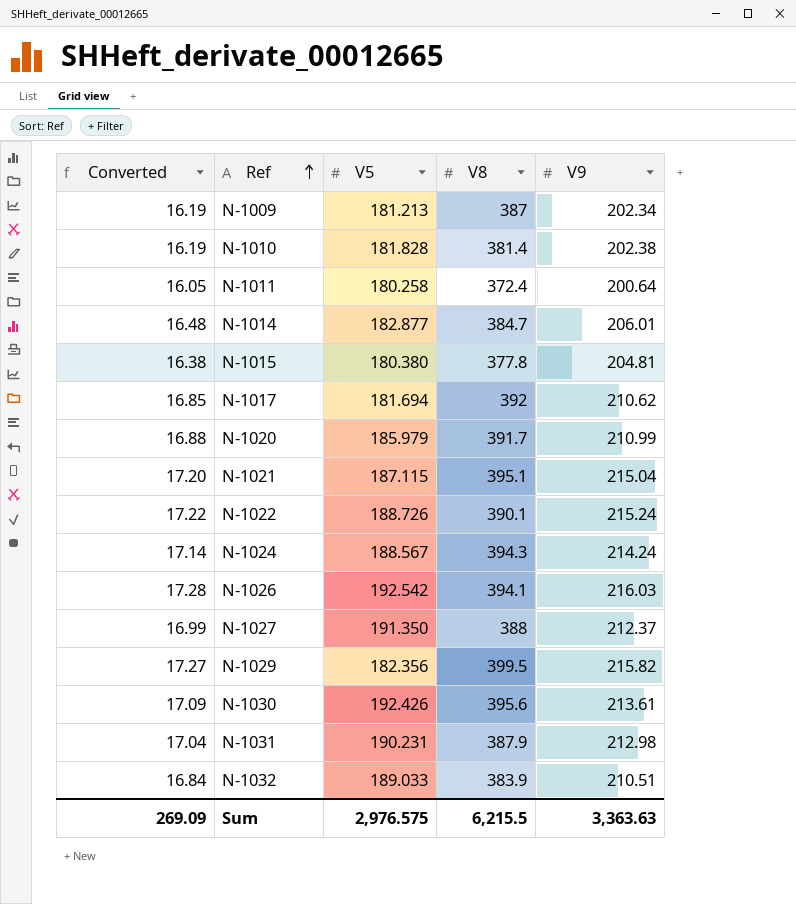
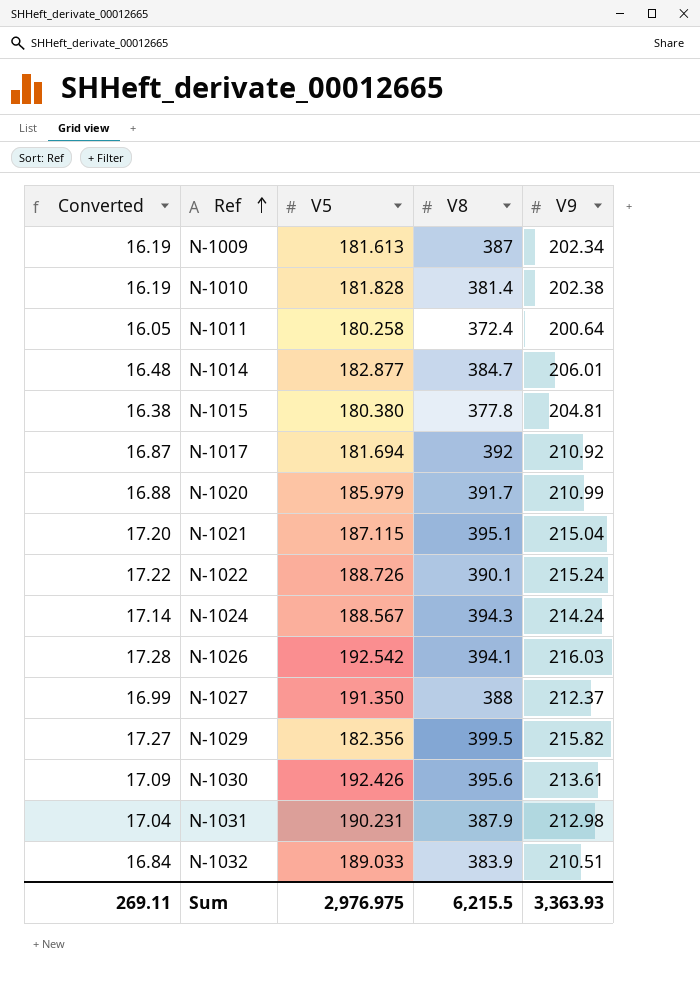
N-1009 | V5: 181.213 -> 181.613
N-1017 | Converted: 16.85 -> 16.87
N-1017 | V9: 210.62 -> 210.92
Sum | Converted: 269.09 -> 269.11
Sum | V5: 2,976.575 -> 2,976.975
Sum | V9: 3,363.63 -> 3,363.93

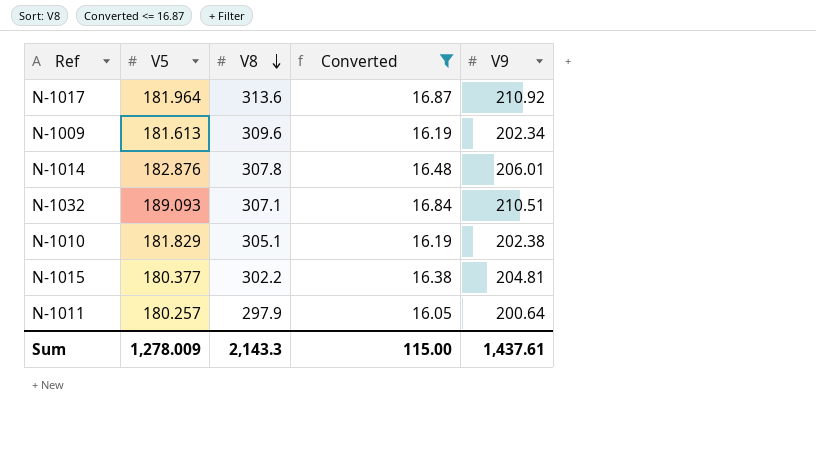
filter: none -> Converted <= 16.87
row order: Ref ascending -> V8 descending
column Converted | position: 1 -> 4
N-1017 | V5: 181.694 -> 181.964
N-1017 | V8: 392 -> 313.6
N-1009 | V8: 387 -> 309.6
N-1014 | V5: 182.877 -> 182.876
N-1014 | V8: 384.7 -> 307.8
N-1032 | V5: 189.033 -> 189.093
N-1032 | V8: 383.9 -> 307.1
N-1010 | V5: 181.828 -> 181.829
N-1010 | V8: 381.4 -> 305.1
N-1015 | V5: 180.380 -> 180.377
N-1015 | V8: 377.8 -> 302.2
N-1011 | V5: 180.258 -> 180.257
N-1011 | V8: 372.4 -> 297.9
Sum | V5: 2,976.975 -> 1,278.009
Sum | V8: 6,215.5 -> 2,143.3
Sum | Converted: 269.11 -> 115.00
Sum | V9: 3,363.93 -> 1,437.61

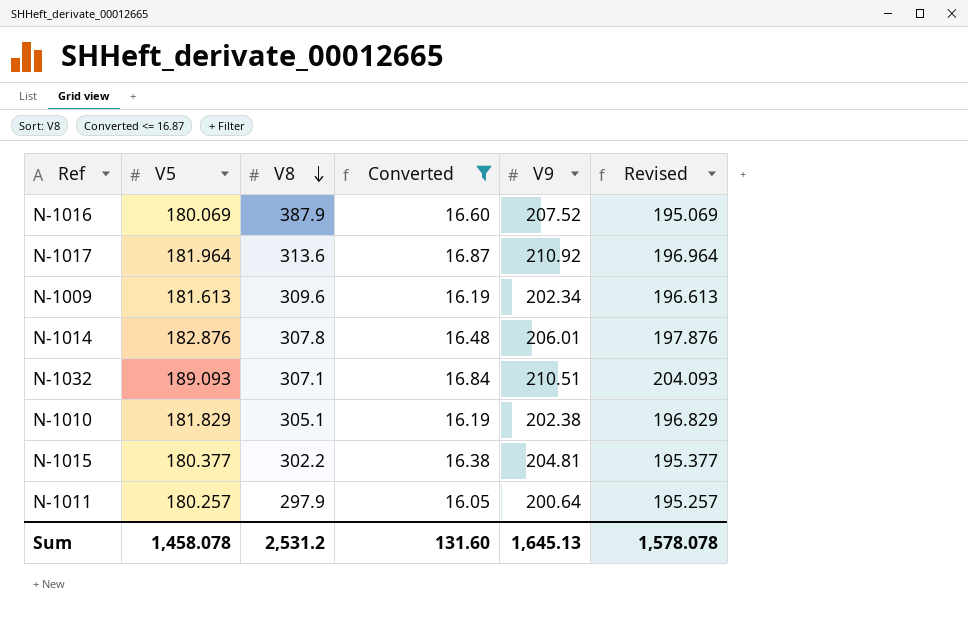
column Revised | formula: none -> [V5] + 15
row N-1016: none -> 180.069 | 387.9 | 16.60 | 207.52 | 195.069
Sum | V5: 1,278.009 -> 1,458.078
Sum | V8: 2,143.3 -> 2,531.2
Sum | Converted: 115.00 -> 131.60
Sum | V9: 1,437.61 -> 1,645.13

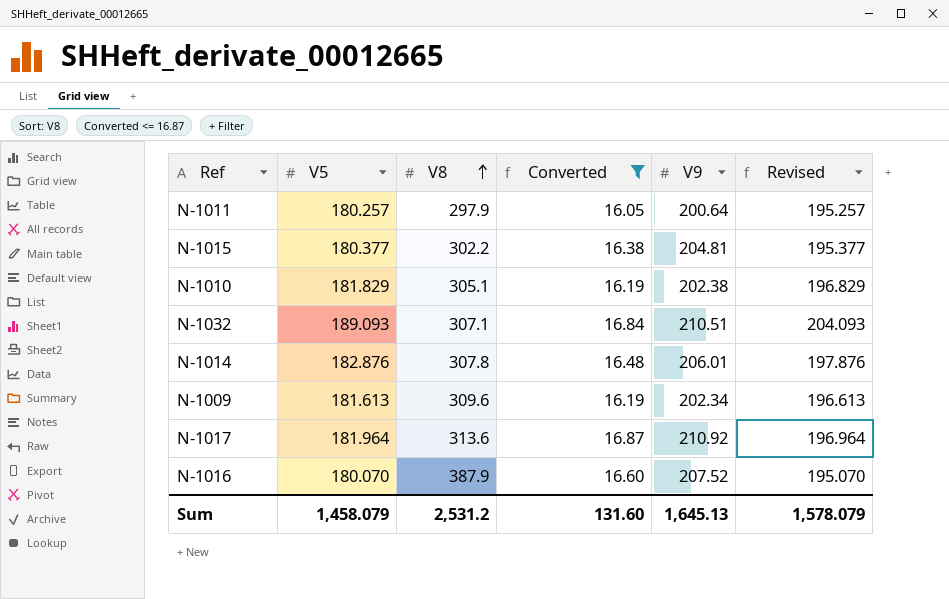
row order: V8 descending -> V8 ascending
N-1016 | V5: 180.069 -> 180.070
N-1016 | Revised: 195.069 -> 195.070
Sum | V5: 1,458.078 -> 1,458.079
Sum | Revised: 1,578.078 -> 1,578.079

